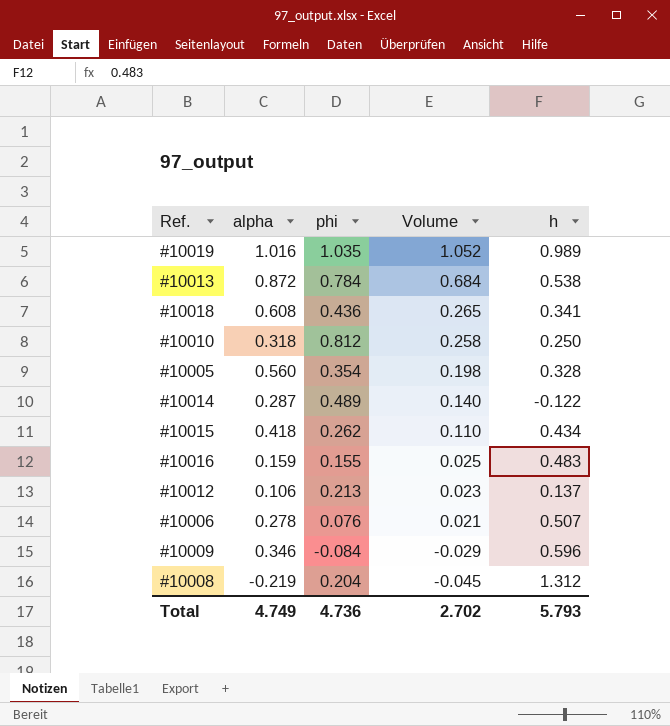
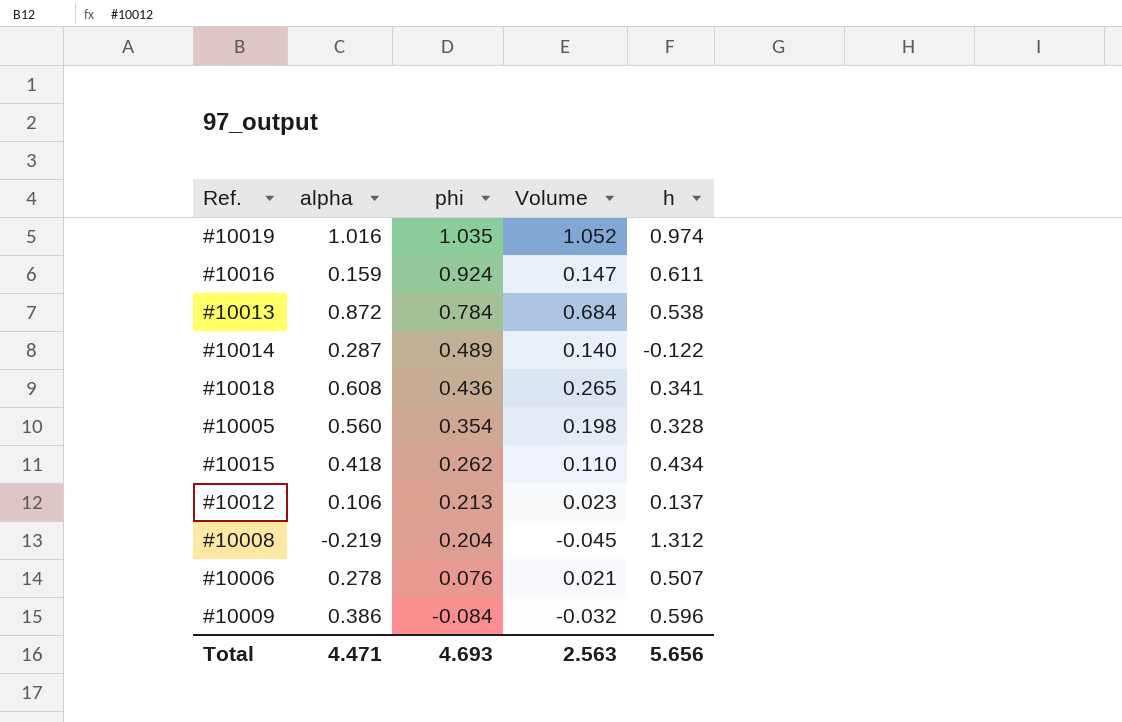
row order: Volume descending -> phi descending
row #10010: 0.318 | 0.812 | 0.258 | 0.250 -> none
#10019 | h: 0.989 -> 0.974
#10016 | phi: 0.155 -> 0.924
#10016 | Volume: 0.025 -> 0.147
#10016 | h: 0.483 -> 0.611
#10009 | alpha: 0.346 -> 0.386
#10009 | Volume: -0.029 -> -0.032
Total | alpha: 4.749 -> 4.471
Total | phi: 4.736 -> 4.693
Total | Volume: 2.702 -> 2.563
Total | h: 5.793 -> 5.656

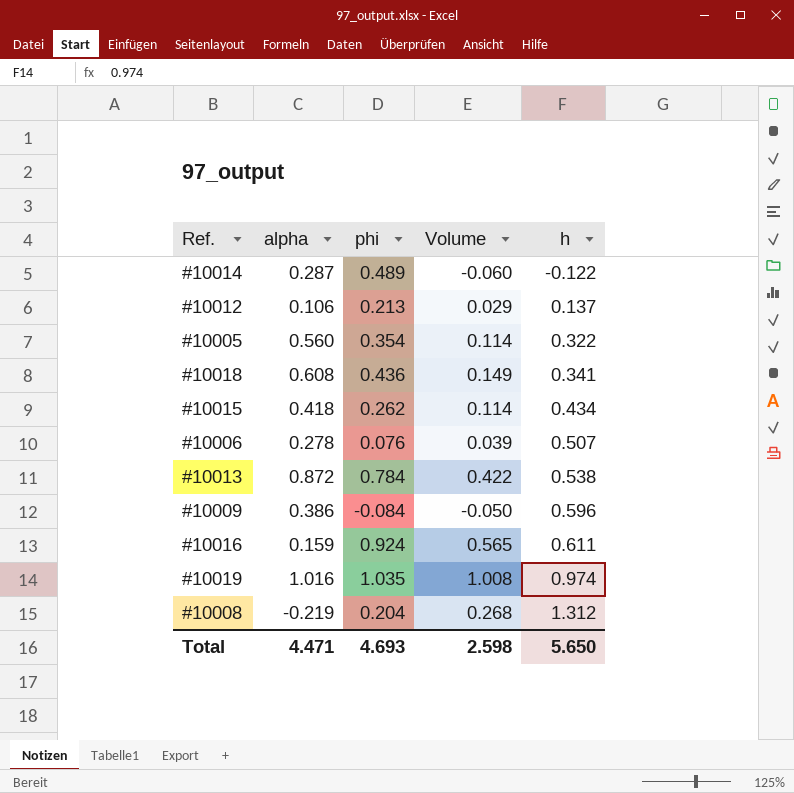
row order: phi descending -> h ascending
column Volume | formula: [alpha] * [phi] -> [phi] * [h]
#10005 | h: 0.328 -> 0.322
Total | Volume: 2.563 -> 2.598
Total | h: 5.656 -> 5.650

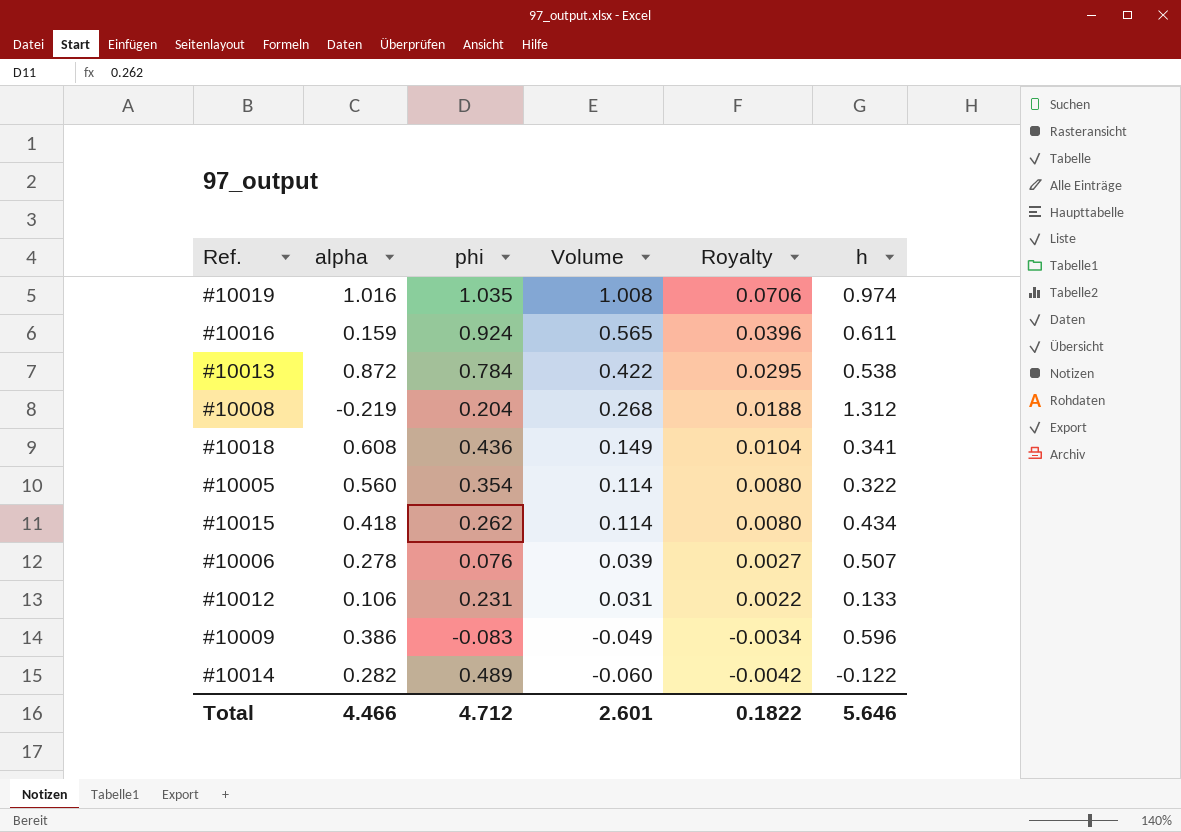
row order: h ascending -> Volume descending
column Royalty | formula: none -> [Volume] * 0.07
#10012 | phi: 0.213 -> 0.231
#10012 | Volume: 0.029 -> 0.031
#10012 | h: 0.137 -> 0.133
#10009 | phi: -0.084 -> -0.083
#10009 | Volume: -0.050 -> -0.049
#10014 | alpha: 0.287 -> 0.282
Total | alpha: 4.471 -> 4.466
Total | phi: 4.693 -> 4.712
Total | Volume: 2.598 -> 2.601
Total | h: 5.650 -> 5.646

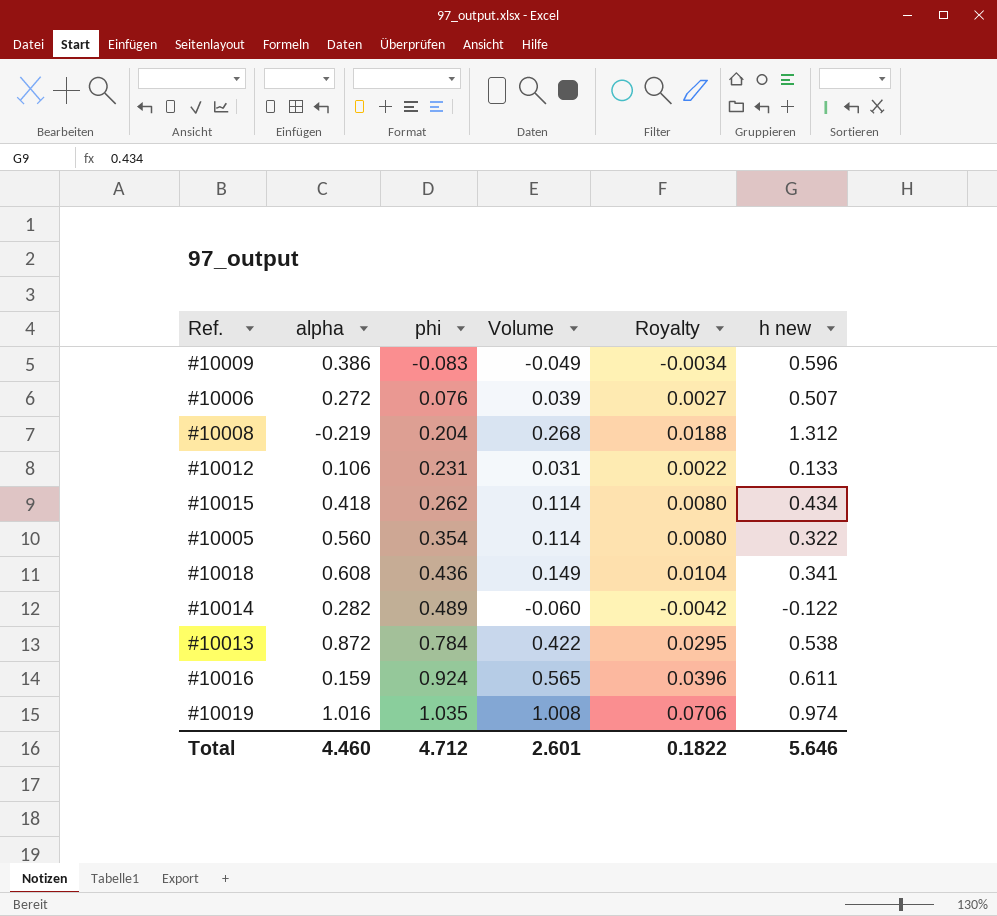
row order: Volume descending -> phi ascending
column name: h -> h new
#10006 | alpha: 0.278 -> 0.272
Total | alpha: 4.466 -> 4.460

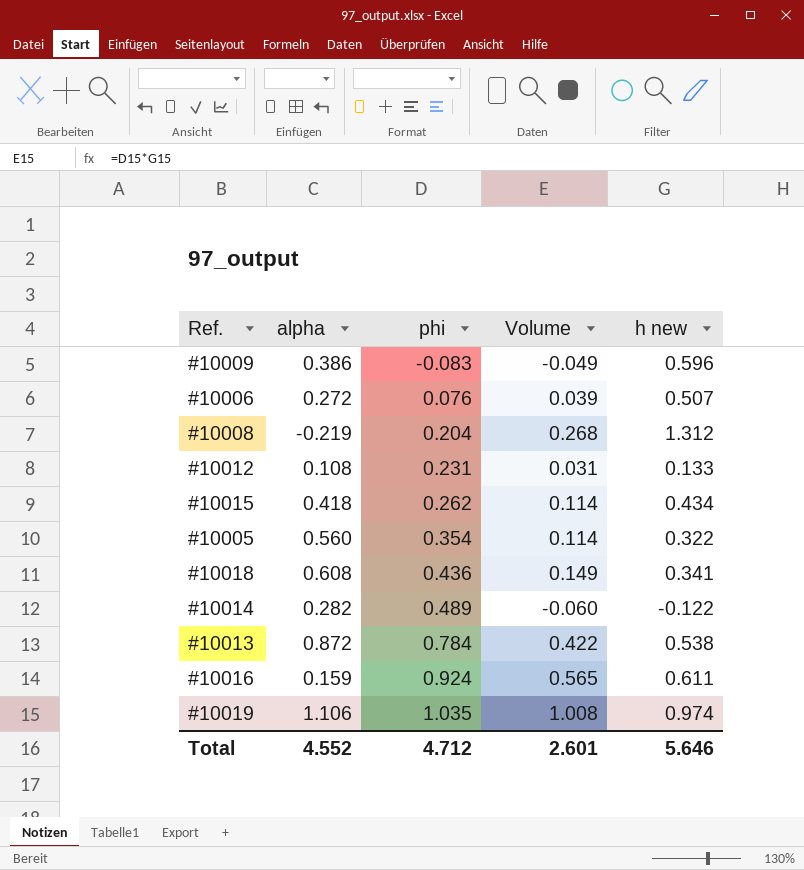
column Royalty | formula: [Volume] * 0.07 -> none
#10012 | alpha: 0.106 -> 0.108
#10019 | alpha: 1.016 -> 1.106
Total | alpha: 4.460 -> 4.552

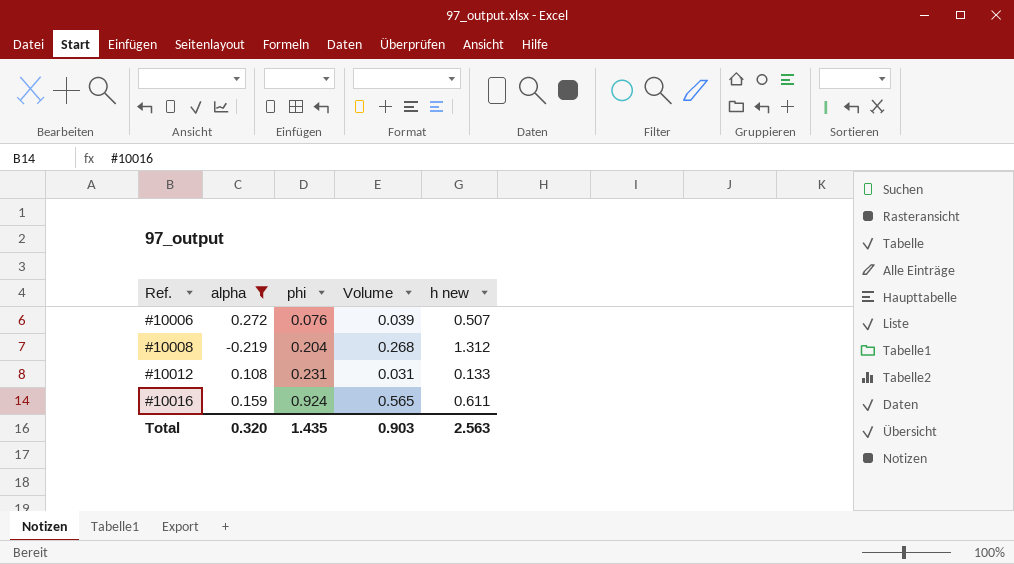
filter: none -> alpha <= 0.272
Total | alpha: 4.552 -> 0.320
Total | phi: 4.712 -> 1.435
Total | Volume: 2.601 -> 0.903
Total | h new: 5.646 -> 2.563

